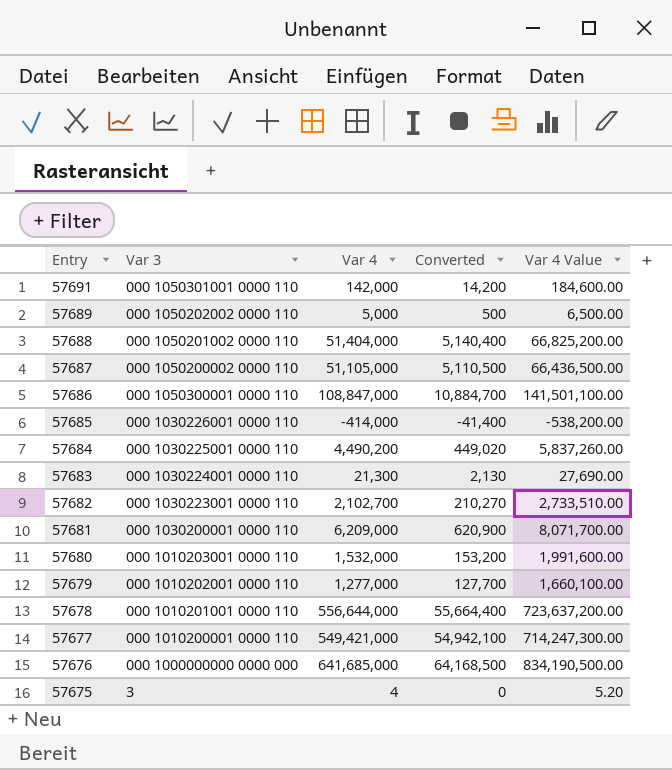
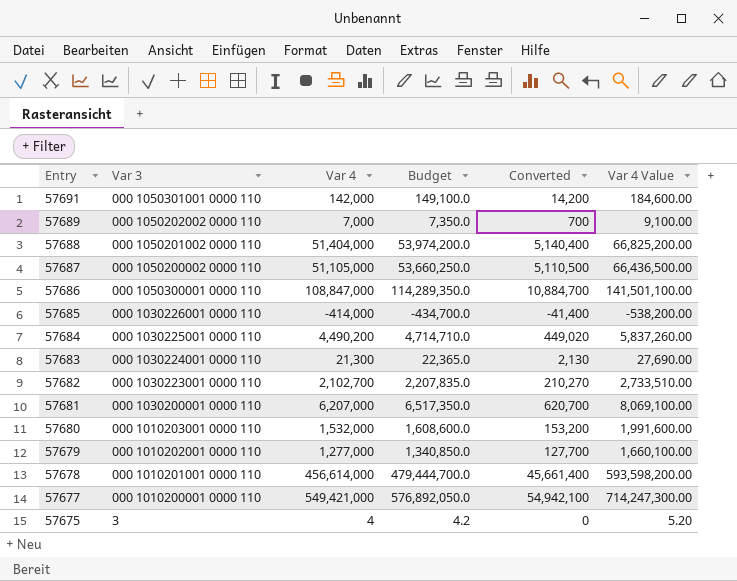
column Budget | formula: none -> [Var 4] * 1.05
row 57676: 000 1000000000 0000 000 | 641,685,000 | 64,168,500 | 834,190,500.00 -> none
57689 | Var 4: 5,000 -> 7,000
57689 | Converted: 500 -> 700
57689 | Var 4 Value: 6,500.00 -> 9,100.00
57681 | Var 4: 6,209,000 -> 6,207,000
57681 | Converted: 620,900 -> 620,700
57681 | Var 4 Value: 8,071,700.00 -> 8,069,100.00
57678 | Var 4: 556,644,000 -> 456,614,000
57678 | Converted: 55,664,400 -> 45,661,400
57678 | Var 4 Value: 723,637,200.00 -> 593,598,200.00

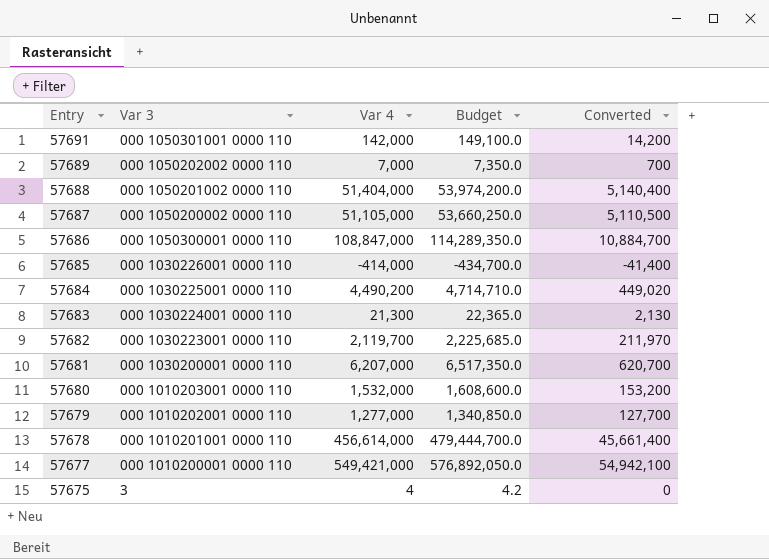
column Var 4 Value | formula: [Var 4] * 1.3 -> none
57682 | Var 4: 2,102,700 -> 2,119,700
57682 | Budget: 2,207,835.0 -> 2,225,685.0
57682 | Converted: 210,270 -> 211,970

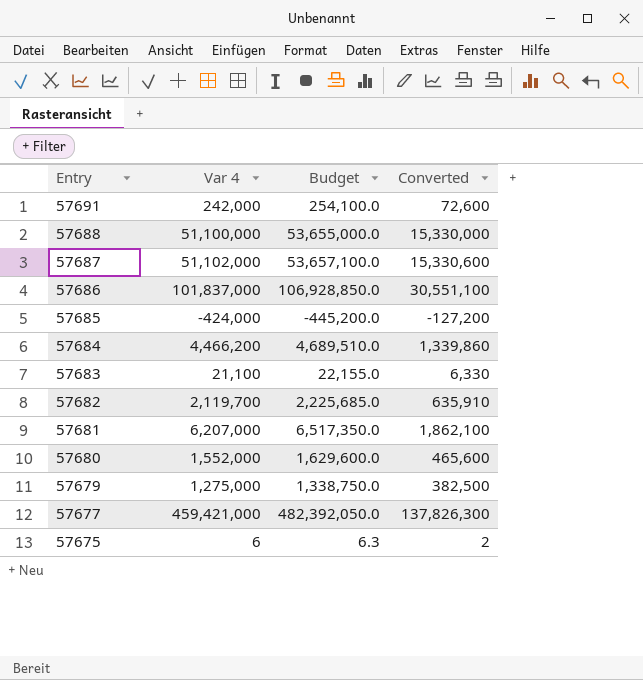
column Var 3 | position: 2 -> none
column Converted | formula: [Var 4] * 0.1 -> [Var 4] * 0.3
row 57689: 000 1050202002 0000 110 | 7,000 | 7,350.0 | 700 -> none
row 57678: 000 1010201001 0000 110 | 456,614,000 | 479,444,700.0 | 45,661,400 -> none
57691 | Var 4: 142,000 -> 242,000
57691 | Budget: 149,100.0 -> 254,100.0
57688 | Var 4: 51,404,000 -> 51,100,000
57688 | Budget: 53,974,200.0 -> 53,655,000.0
57687 | Var 4: 51,105,000 -> 51,102,000
57687 | Budget: 53,660,250.0 -> 53,657,100.0
57686 | Var 4: 108,847,000 -> 101,837,000
57686 | Budget: 114,289,350.0 -> 106,928,850.0
57685 | Var 4: -414,000 -> -424,000
57685 | Budget: -434,700.0 -> -445,200.0
57684 | Var 4: 4,490,200 -> 4,466,200
57684 | Budget: 4,714,710.0 -> 4,689,510.0
57683 | Var 4: 21,300 -> 21,100
57683 | Budget: 22,365.0 -> 22,155.0
57680 | Var 4: 1,532,000 -> 1,552,000
57680 | Budget: 1,608,600.0 -> 1,629,600.0
57679 | Var 4: 1,277,000 -> 1,275,000
57679 | Budget: 1,340,850.0 -> 1,338,750.0
57677 | Var 4: 549,421,000 -> 459,421,000
57677 | Budget: 576,892,050.0 -> 482,392,050.0
57675 | Var 4: 4 -> 6
57675 | Budget: 4.2 -> 6.3

